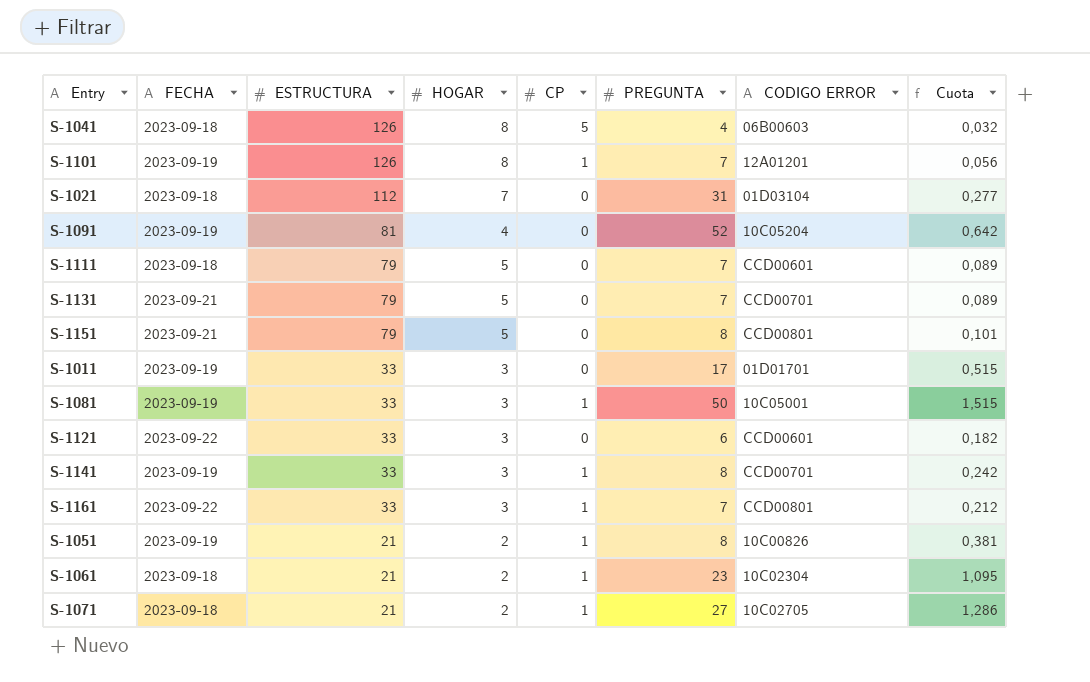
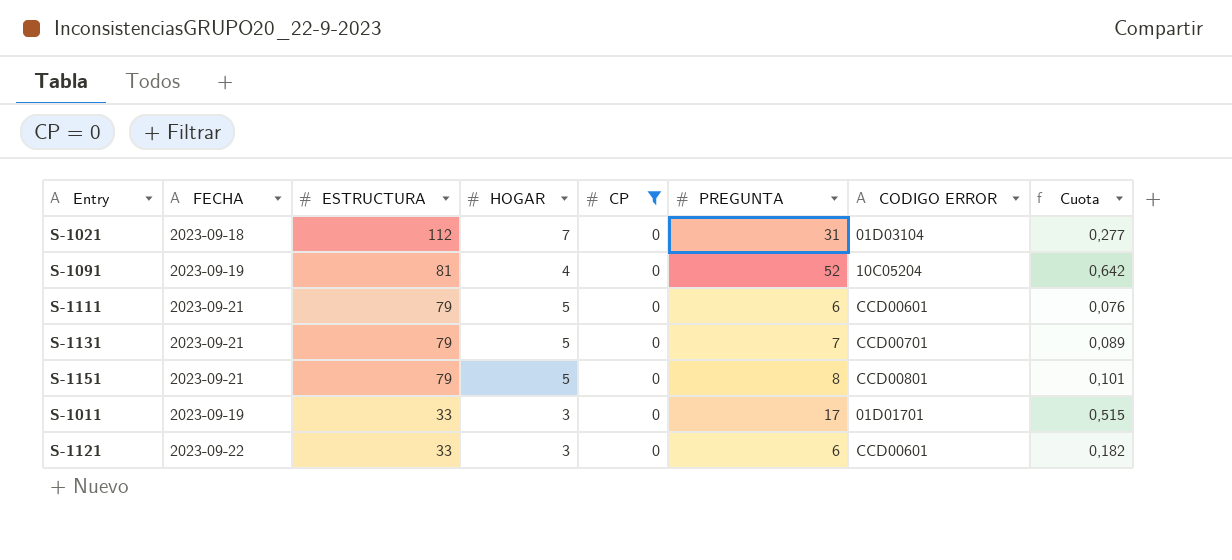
filter: none -> CP = 0
S-1111 | FECHA: 2023-09-18 -> 2023-09-21
S-1111 | PREGUNTA: 7 -> 6
S-1111 | Cuota: 0,089 -> 0,076

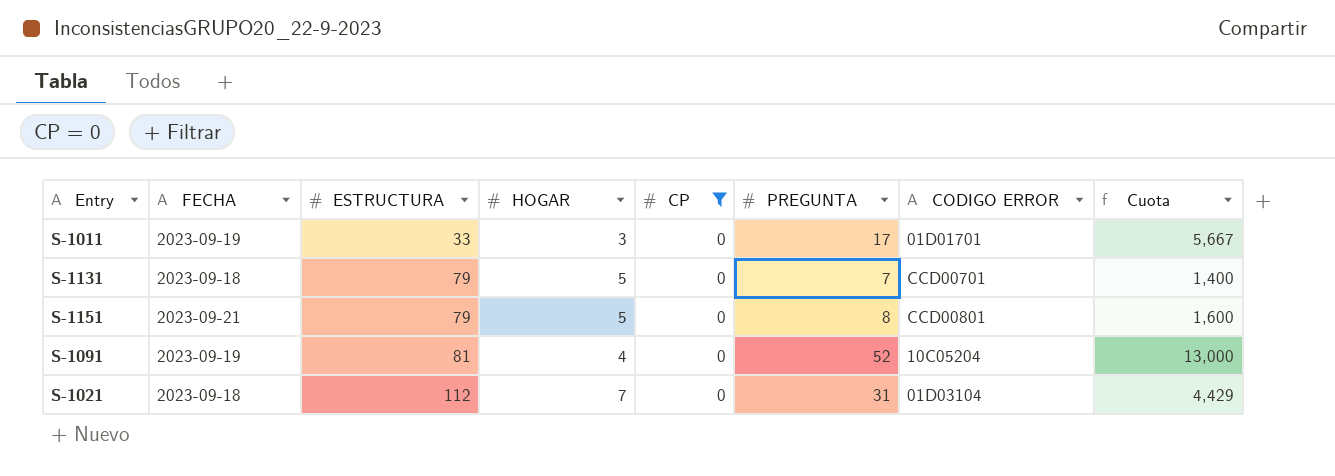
row order: ESTRUCTURA descending -> ESTRUCTURA ascending
column Cuota | formula: [PREGUNTA] / [ESTRUCTURA] -> [PREGUNTA] / [HOGAR]
row S-1111: 2023-09-21 | 79 | 5 | 0 | 6 | CCD00601 | 0,076 -> none
row S-1121: 2023-09-22 | 33 | 3 | 0 | 6 | CCD00601 | 0,182 -> none
S-1131 | FECHA: 2023-09-21 -> 2023-09-18

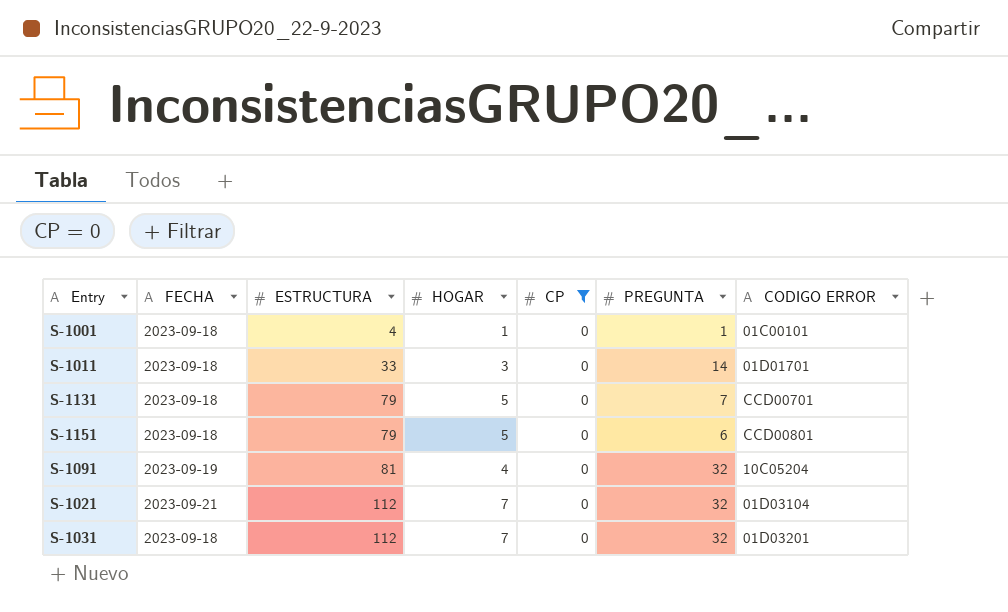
column Cuota | formula: [PREGUNTA] / [HOGAR] -> none
row S-1001: none -> 2023-09-18 | 4 | 1 | 0 | 1 | 01C00101
S-1011 | FECHA: 2023-09-19 -> 2023-09-18
S-1011 | PREGUNTA: 17 -> 14
S-1151 | FECHA: 2023-09-21 -> 2023-09-18
S-1151 | PREGUNTA: 8 -> 6
S-1091 | PREGUNTA: 52 -> 32
S-1021 | FECHA: 2023-09-18 -> 2023-09-21
S-1021 | PREGUNTA: 31 -> 32
row S-1031: none -> 2023-09-18 | 112 | 7 | 0 | 32 | 01D03201

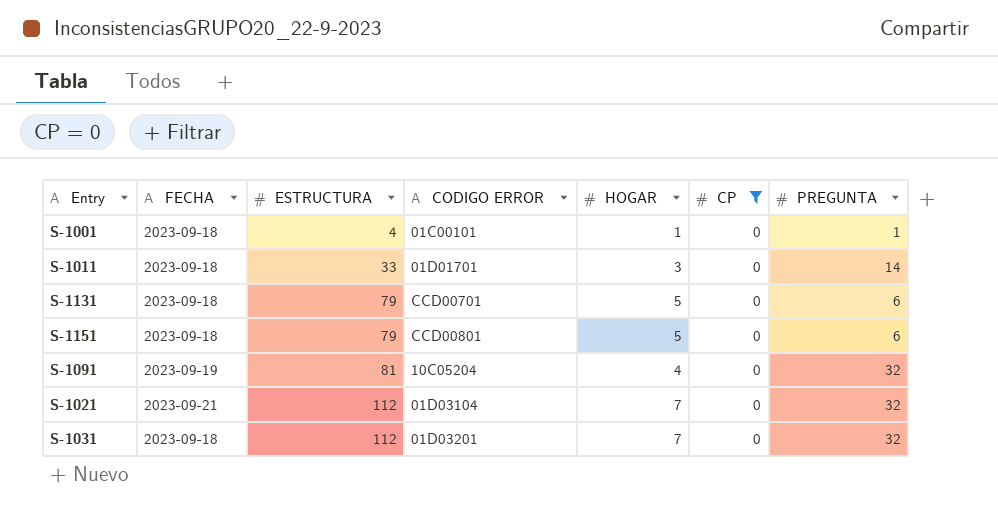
column CODIGO ERROR | position: 7 -> 4
S-1131 | PREGUNTA: 7 -> 6

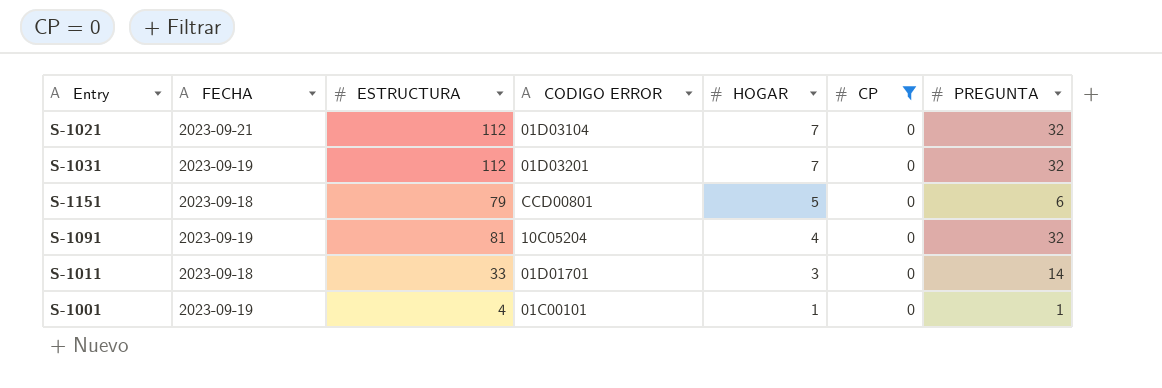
row order: ESTRUCTURA ascending -> HOGAR descending
row S-1131: 2023-09-18 | 79 | CCD00701 | 5 | 0 | 6 -> none
S-1031 | FECHA: 2023-09-18 -> 2023-09-19
S-1001 | FECHA: 2023-09-18 -> 2023-09-19

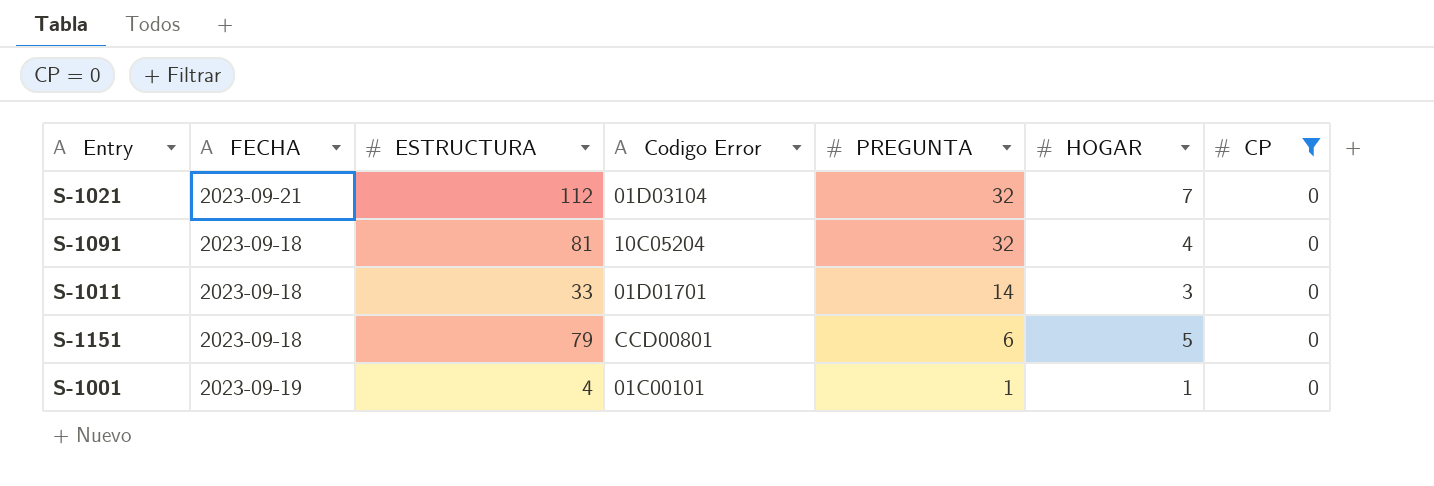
row order: HOGAR descending -> PREGUNTA descending
column name: CODIGO ERROR -> Codigo Error
column PREGUNTA | position: 7 -> 5
row S-1031: 2023-09-19 | 112 | 01D03201 | 7 | 0 | 32 -> none
S-1091 | FECHA: 2023-09-19 -> 2023-09-18

